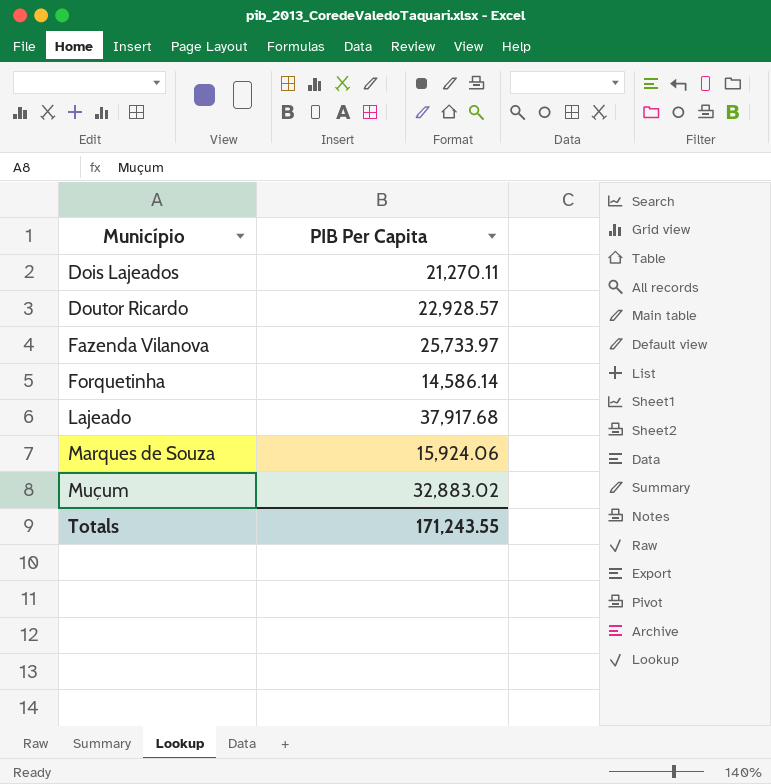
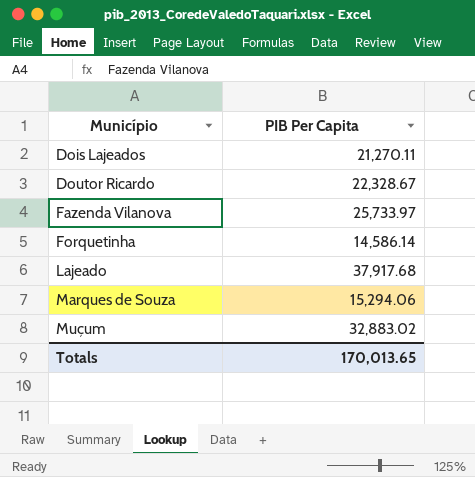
Doutor Ricardo | PIB Per Capita: 22,928.57 -> 22,328.67
Marques de Souza | PIB Per Capita: 15,924.06 -> 15,294.06
Totals | PIB Per Capita: 171,243.55 -> 170,013.65

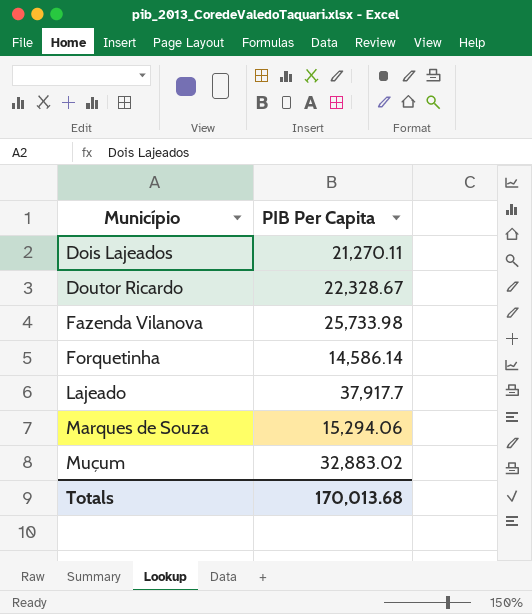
Fazenda Vilanova | PIB Per Capita: 25,733.97 -> 25,733.98
Lajeado | PIB Per Capita: 37,917.68 -> 37,917.7
Totals | PIB Per Capita: 170,013.65 -> 170,013.68

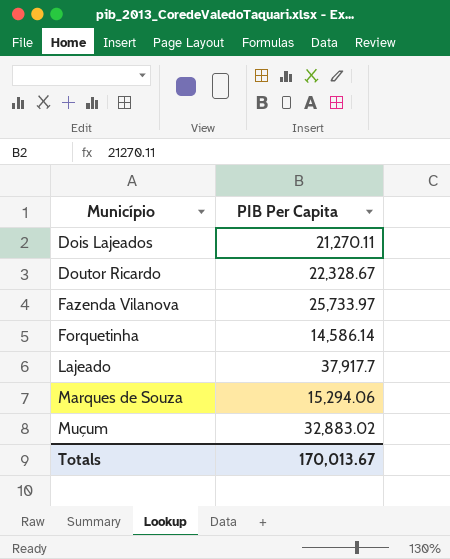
Fazenda Vilanova | PIB Per Capita: 25,733.98 -> 25,733.97
Totals | PIB Per Capita: 170,013.68 -> 170,013.67

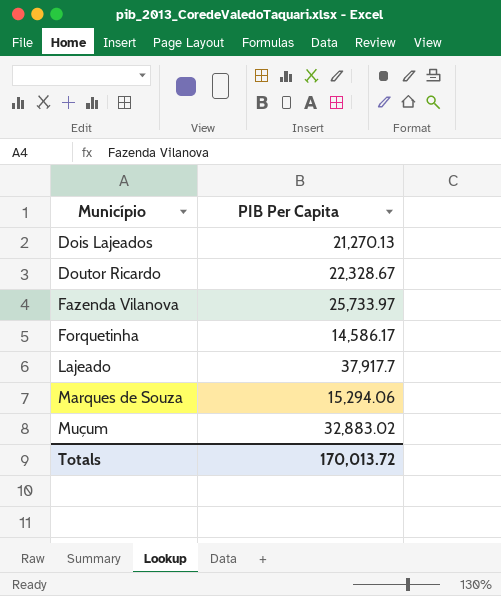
Dois Lajeados | PIB Per Capita: 21,270.11 -> 21,270.13
Forquetinha | PIB Per Capita: 14,586.14 -> 14,586.17
Totals | PIB Per Capita: 170,013.67 -> 170,013.72

